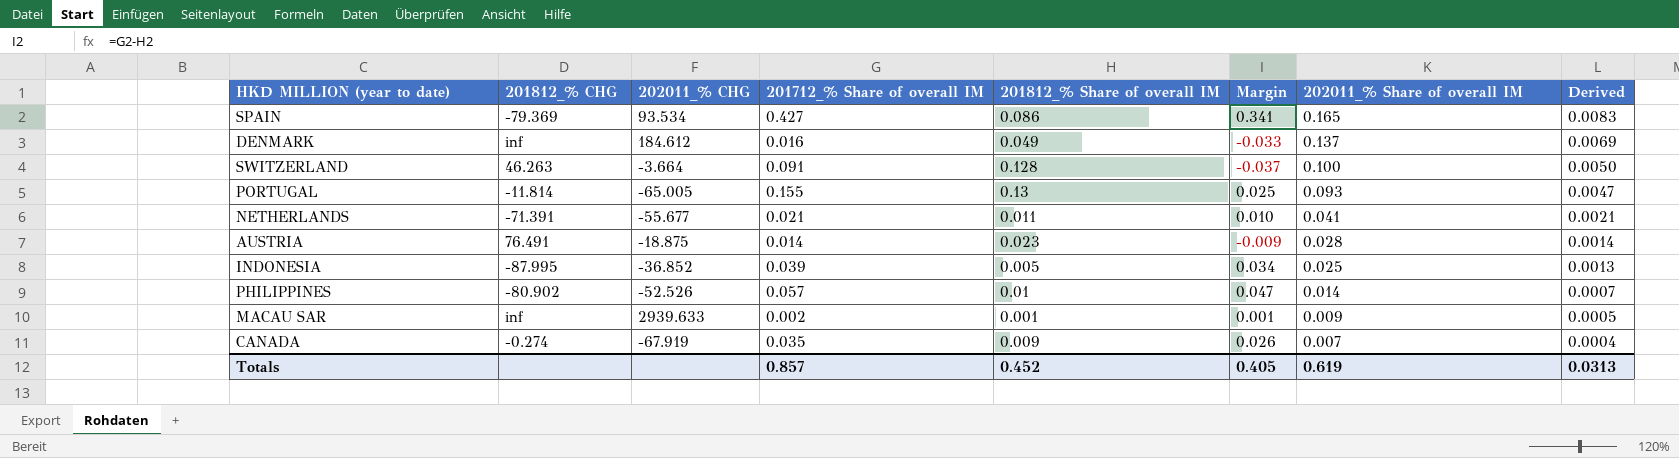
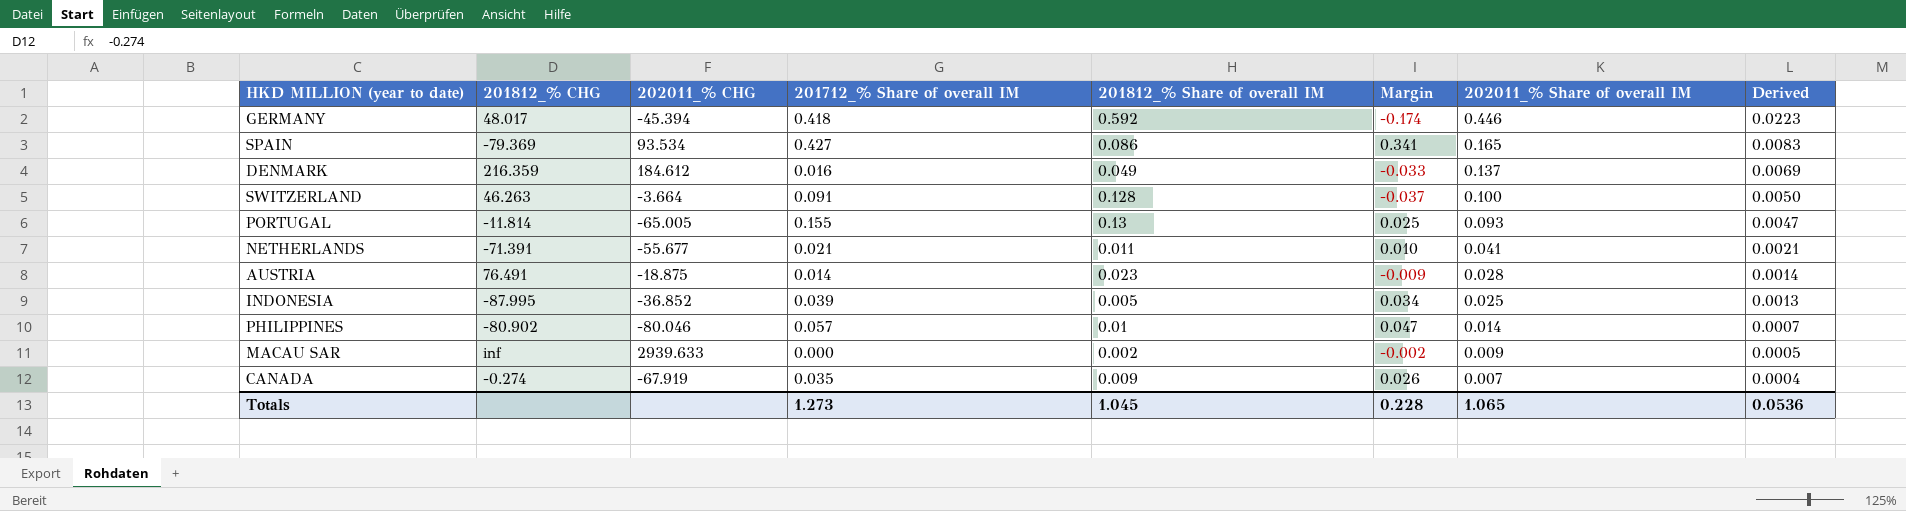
row GERMANY: none -> 48.017 | -45.394 | 0.418 | 0.592 | -0.174 | 0.446 | 0.0223
DENMARK | 201812_% CHG: inf -> 216.359
PHILIPPINES | 202011_% CHG: -52.526 -> -80.046
MACAU SAR | 201712_% Share of overall IM: 0.002 -> 0.000
MACAU SAR | 201812_% Share of overall IM: 0.001 -> 0.002
MACAU SAR | Margin: 0.001 -> -0.002
Totals | 201712_% Share of overall IM: 0.857 -> 1.273
Totals | 201812_% Share of overall IM: 0.452 -> 1.045
Totals | Margin: 0.405 -> 0.228
Totals | 202011_% Share of overall IM: 0.619 -> 1.065
Totals | Derived: 0.0313 -> 0.0536

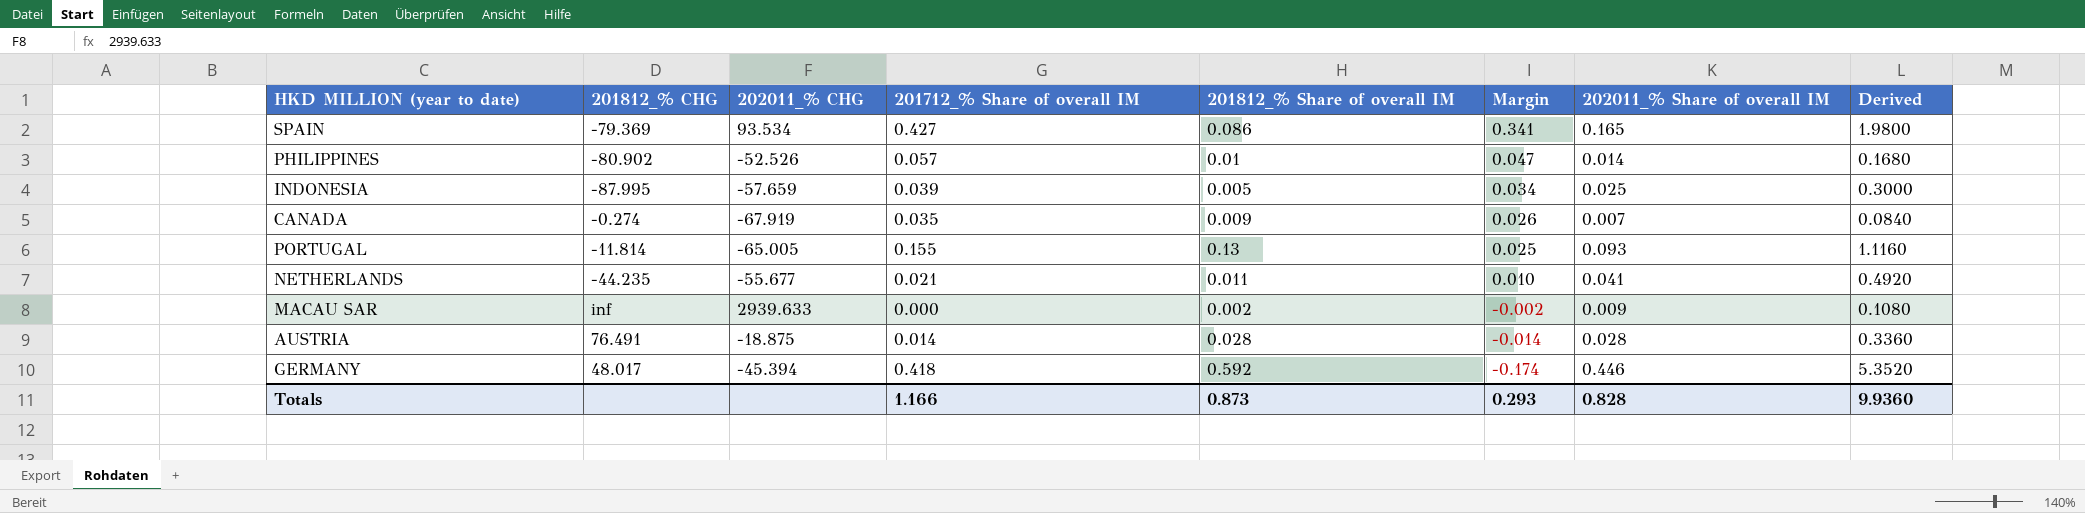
row order: 202011_% Share of overall IM descending -> Margin descending
column Derived | formula: [202011_% Share of overall IM] * 0.05 -> [202011_% Share of overall IM] * 12
row DENMARK: 216.359 | 184.612 | 0.016 | 0.049 | -0.033 | 0.137 | 0.0069 -> none
row SWITZERLAND: 46.263 | -3.664 | 0.091 | 0.128 | -0.037 | 0.100 | 0.0050 -> none
PHILIPPINES | 202011_% CHG: -80.046 -> -52.526
INDONESIA | 202011_% CHG: -36.852 -> -57.659
NETHERLANDS | 201812_% CHG: -71.391 -> -44.235
AUSTRIA | 201812_% Share of overall IM: 0.023 -> 0.028
AUSTRIA | Margin: -0.009 -> -0.014
Totals | 201712_% Share of overall IM: 1.273 -> 1.166
Totals | 201812_% Share of overall IM: 1.045 -> 0.873
Totals | Margin: 0.228 -> 0.293
Totals | 202011_% Share of overall IM: 1.065 -> 0.828
Totals | Derived: 0.0536 -> 9.9360

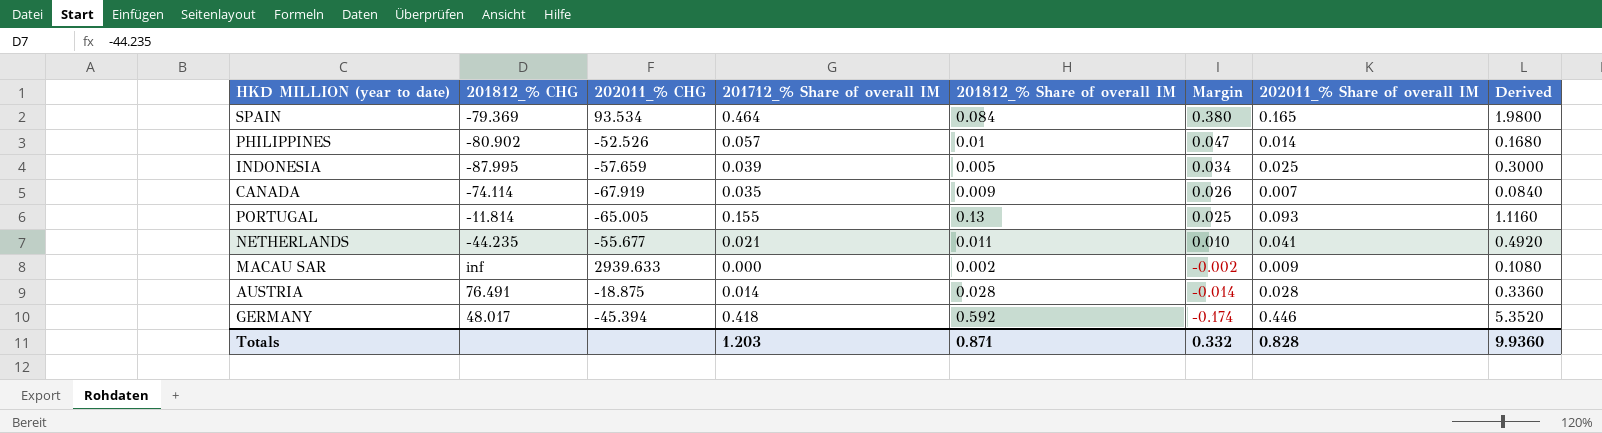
SPAIN | 201712_% Share of overall IM: 0.427 -> 0.464
SPAIN | 201812_% Share of overall IM: 0.086 -> 0.084
SPAIN | Margin: 0.341 -> 0.380
CANADA | 201812_% CHG: -0.274 -> -74.114
Totals | 201712_% Share of overall IM: 1.166 -> 1.203
Totals | 201812_% Share of overall IM: 0.873 -> 0.871
Totals | Margin: 0.293 -> 0.332

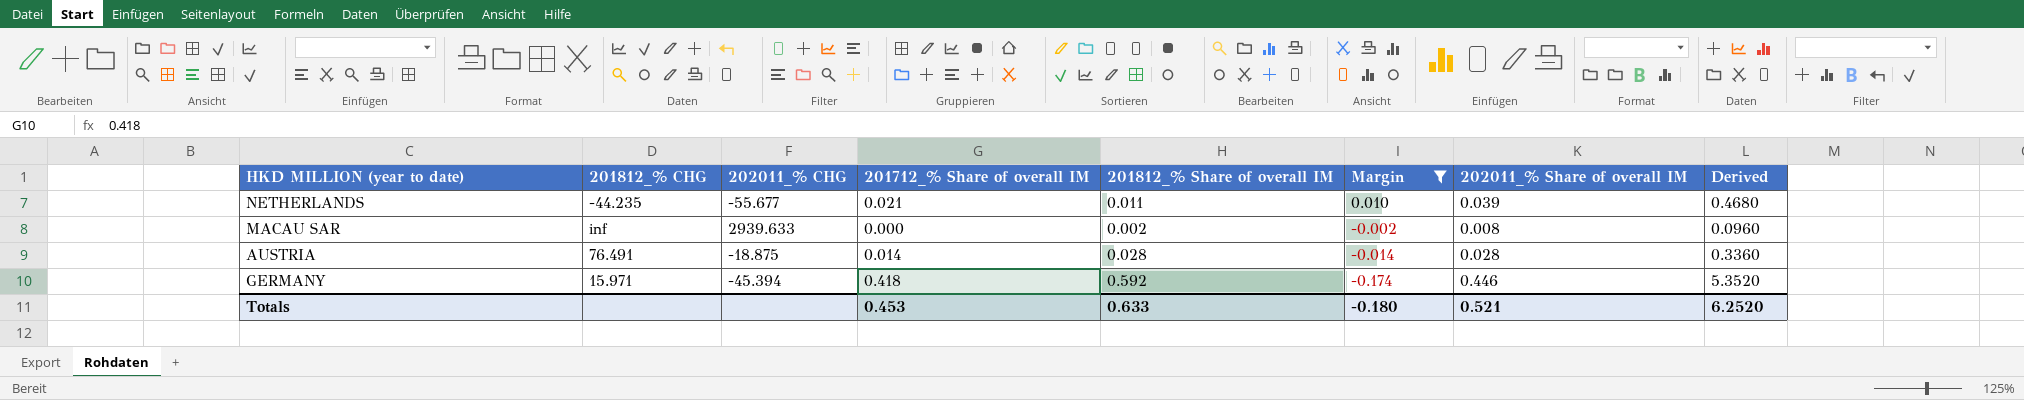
filter: none -> Margin <= 0.010
NETHERLANDS | 202011_% Share of overall IM: 0.041 -> 0.039
NETHERLANDS | Derived: 0.4920 -> 0.4680
MACAU SAR | 202011_% Share of overall IM: 0.009 -> 0.008
MACAU SAR | Derived: 0.1080 -> 0.0960
GERMANY | 201812_% CHG: 48.017 -> 15.971
Totals | 201712_% Share of overall IM: 1.203 -> 0.453
Totals | 201812_% Share of overall IM: 0.871 -> 0.633
Totals | Margin: 0.332 -> -0.180
Totals | 202011_% Share of overall IM: 0.828 -> 0.521
Totals | Derived: 9.9360 -> 6.2520

